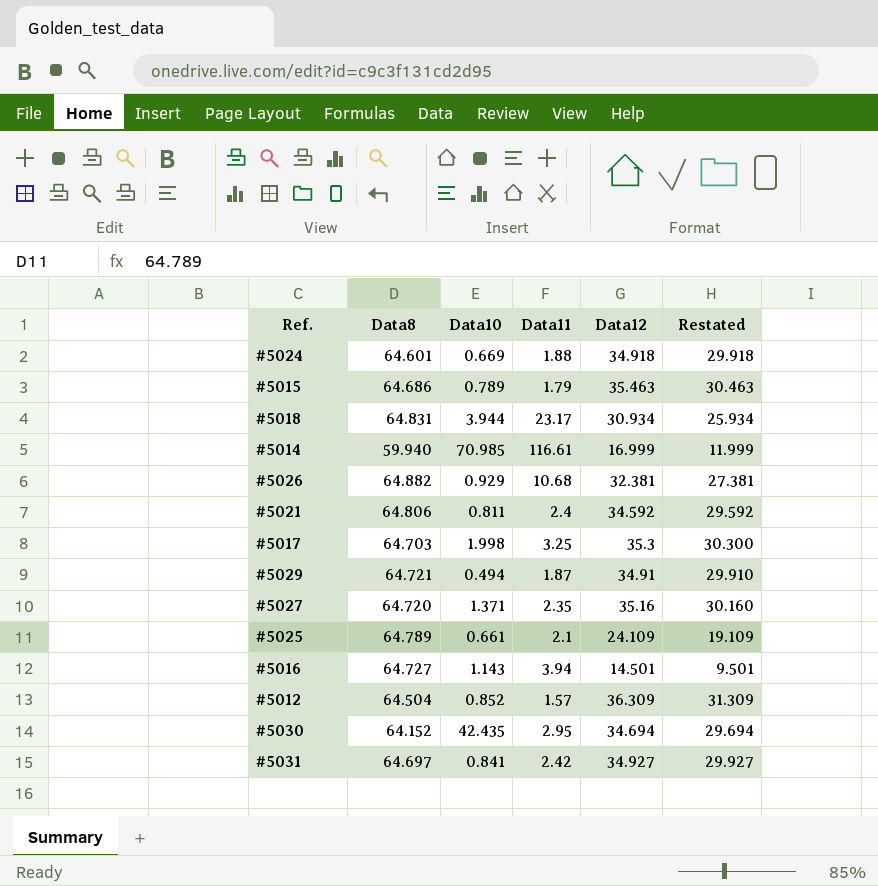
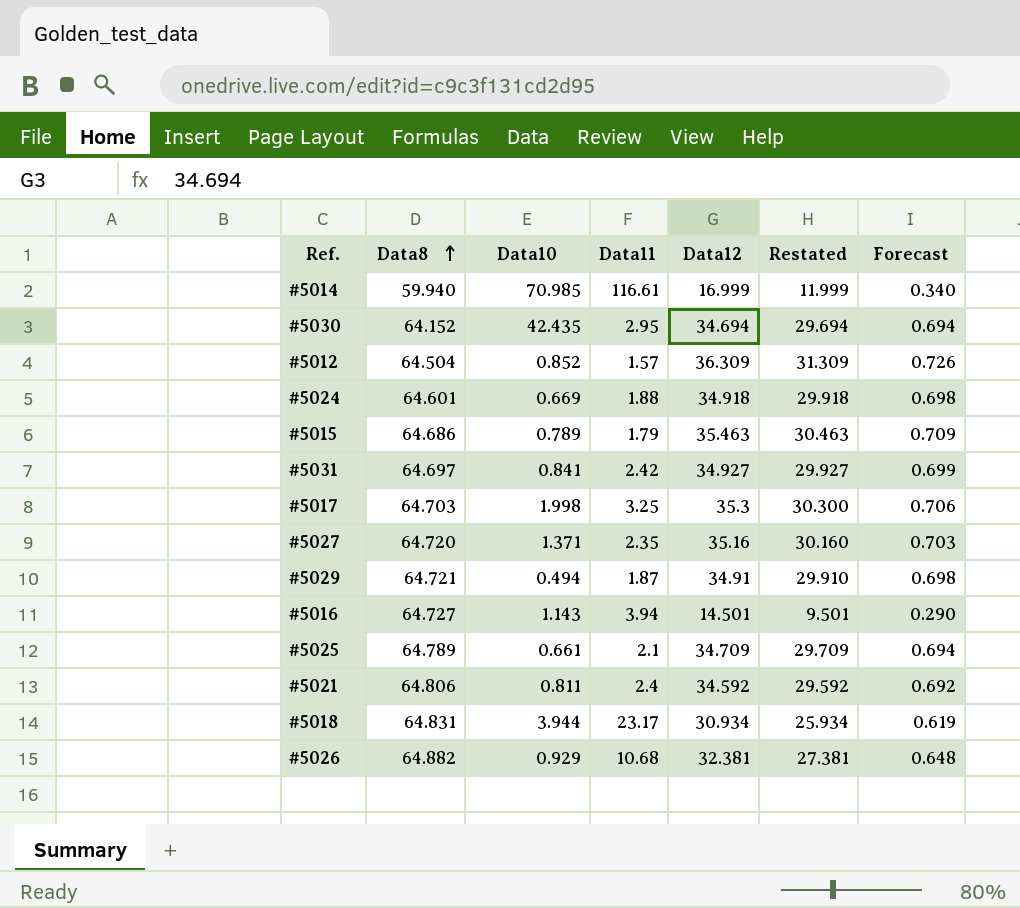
row order: none -> Data8 ascending
column Forecast | formula: none -> [Data12] * 0.02
#5025 | Data12: 24.109 -> 34.709
#5025 | Restated: 19.109 -> 29.709

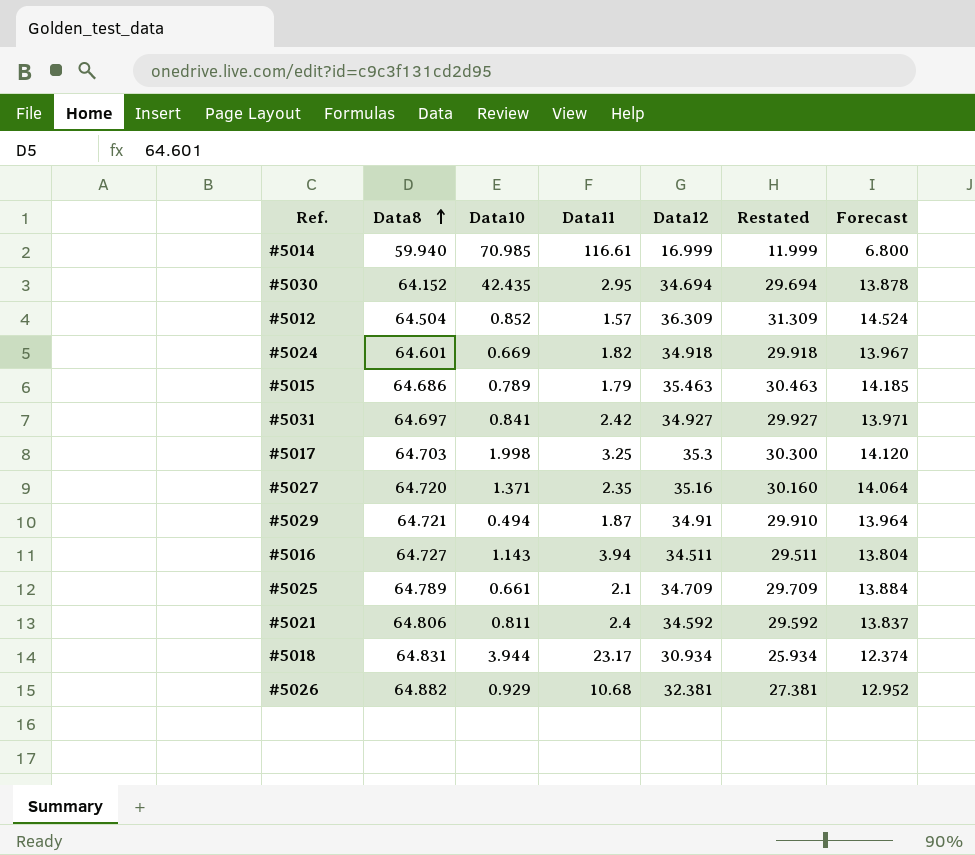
column Forecast | formula: [Data12] * 0.02 -> [Data12] * 0.4
#5024 | Data11: 1.88 -> 1.82
#5016 | Data12: 14.501 -> 34.511
#5016 | Restated: 9.501 -> 29.511

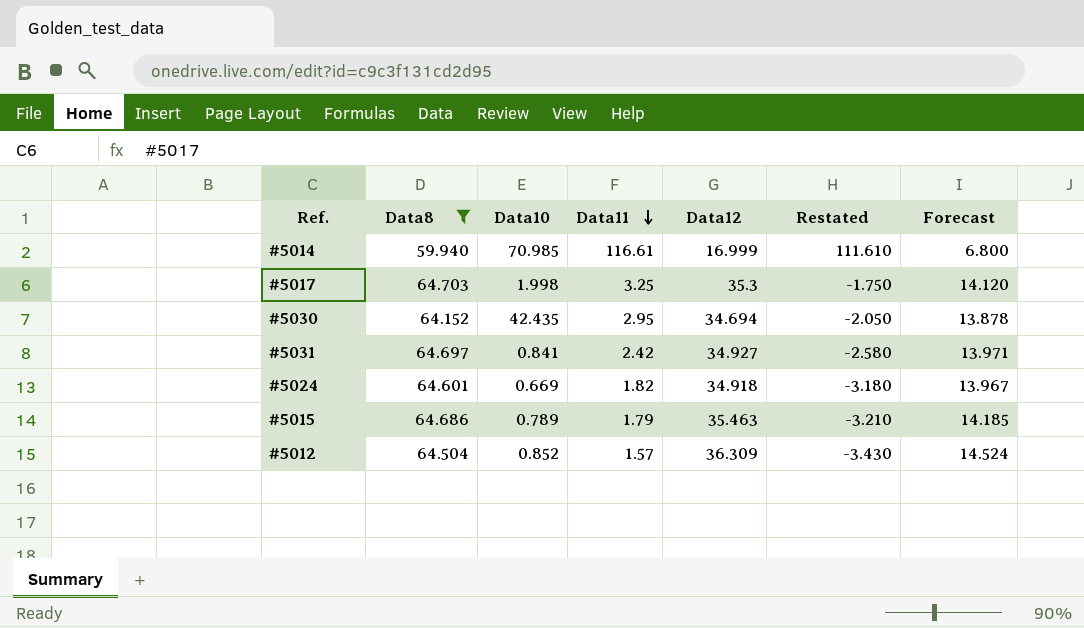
filter: none -> Data8 <= 64.703
row order: Data8 ascending -> Data11 descending
column Restated | formula: [Data12] - 5 -> [Data11] - 5

